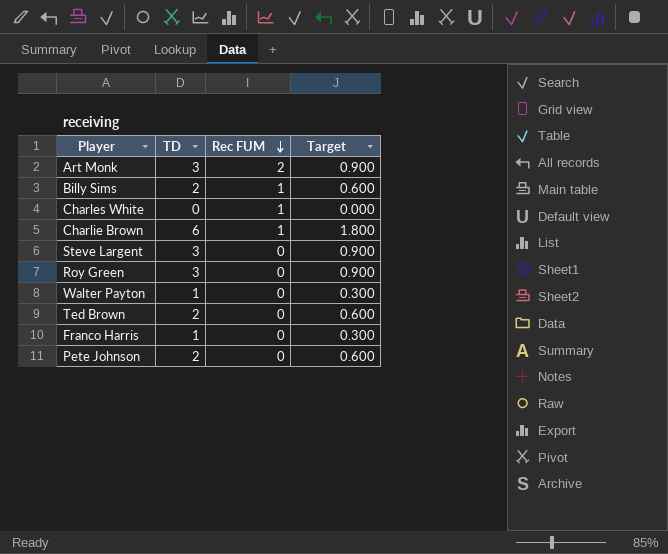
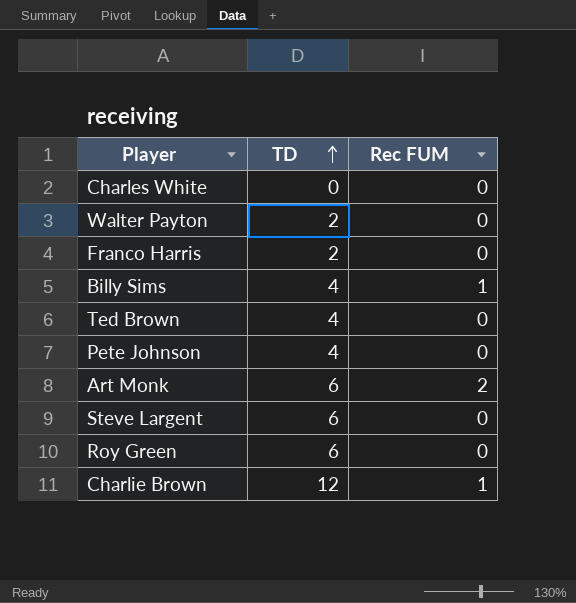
row order: Rec FUM descending -> TD ascending
column Target | formula: [TD] * 0.3 -> none
Charles White | Rec FUM: 1 -> 0
Walter Payton | TD: 1 -> 2
Franco Harris | TD: 1 -> 2
Billy Sims | TD: 2 -> 4
Ted Brown | TD: 2 -> 4
Pete Johnson | TD: 2 -> 4
Art Monk | TD: 3 -> 6
Steve Largent | TD: 3 -> 6
Roy Green | TD: 3 -> 6
Charlie Brown | TD: 6 -> 12

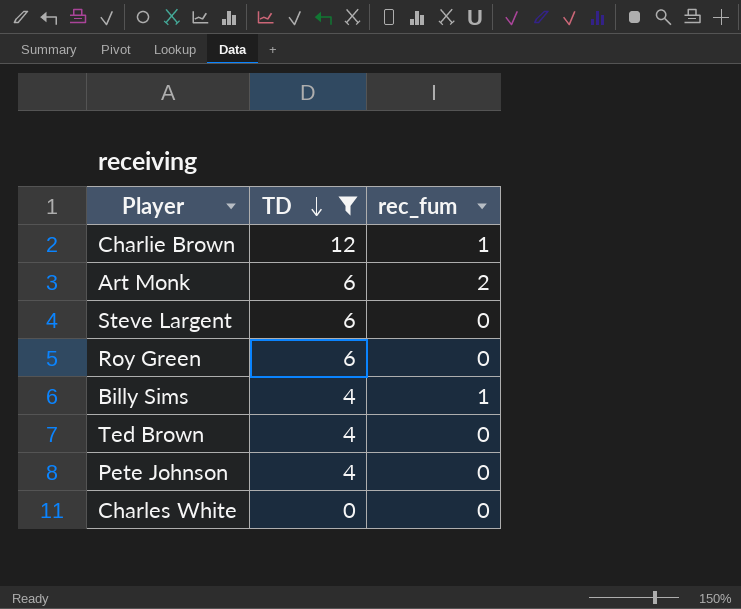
filter: none -> TD != 2
row order: TD ascending -> TD descending
column name: Rec FUM -> rec_fum

